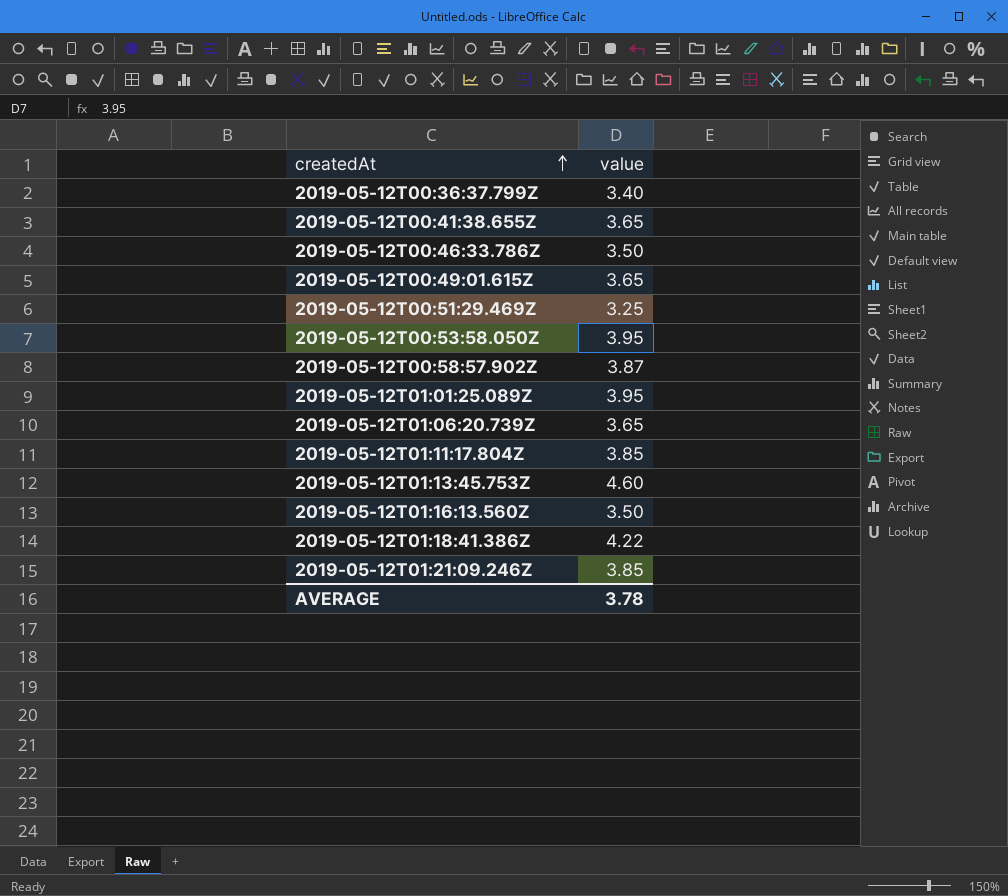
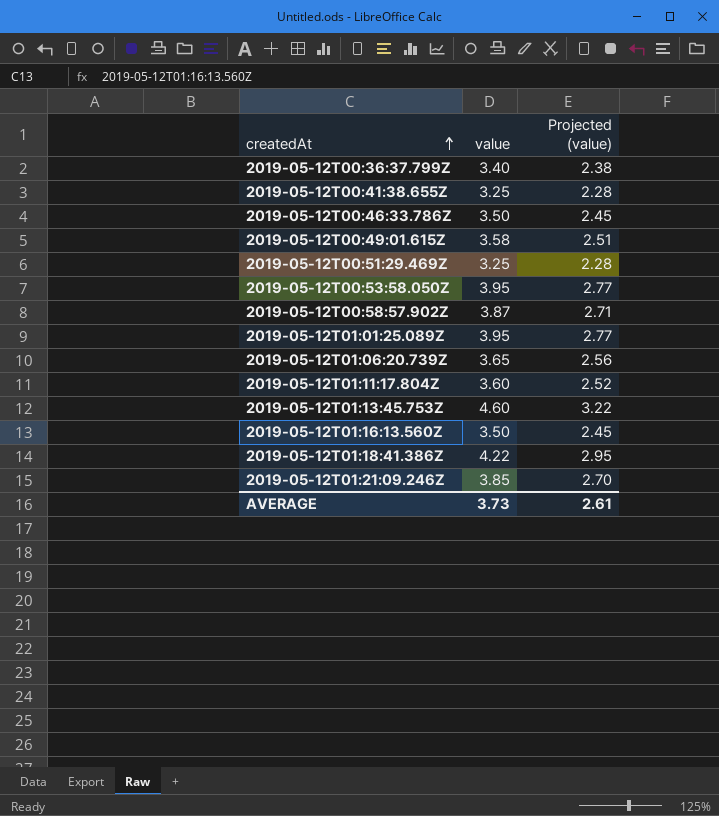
column Projected (value) | formula: none -> [value] * 0.7
2019-05-12T00:41:38.655Z | value: 3.65 -> 3.25
2019-05-12T00:49:01.615Z | value: 3.65 -> 3.58
2019-05-12T01:11:17.804Z | value: 3.85 -> 3.60
AVERAGE | value: 3.78 -> 3.73

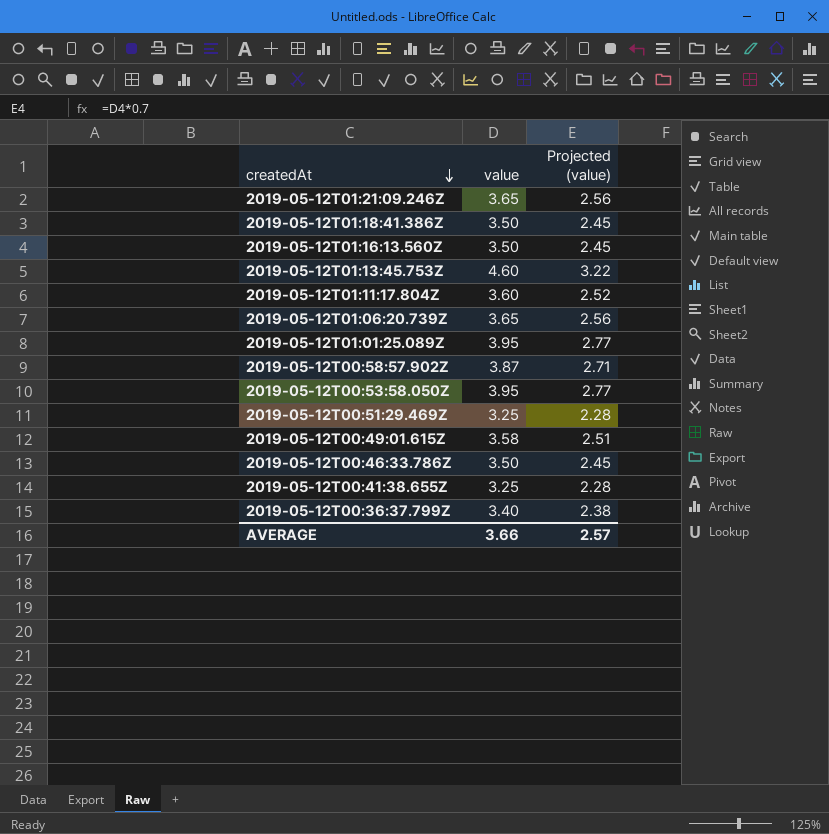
row order: createdAt ascending -> createdAt descending
2019-05-12T01:21:09.246Z | value: 3.85 -> 3.65
2019-05-12T01:21:09.246Z | Projected (value): 2.70 -> 2.56
2019-05-12T01:18:41.386Z | value: 4.22 -> 3.50
2019-05-12T01:18:41.386Z | Projected (value): 2.95 -> 2.45
AVERAGE | value: 3.73 -> 3.66
AVERAGE | Projected (value): 2.61 -> 2.57

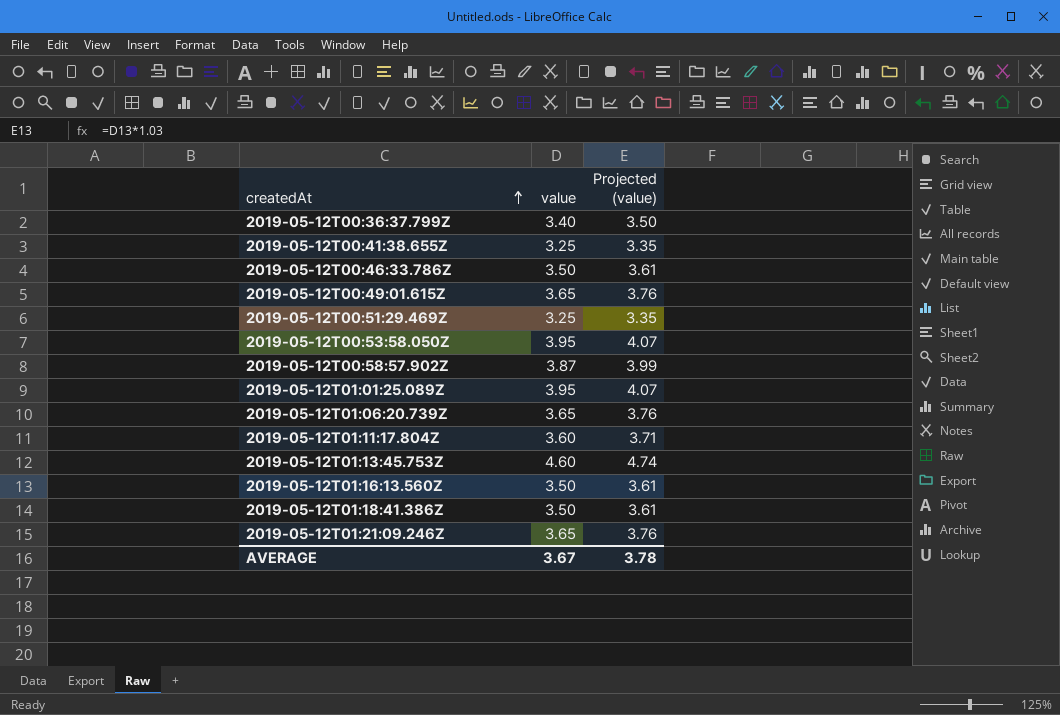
row order: createdAt descending -> createdAt ascending
column Projected (value) | formula: [value] * 0.7 -> [value] * 1.03
2019-05-12T00:49:01.615Z | value: 3.58 -> 3.65
AVERAGE | value: 3.66 -> 3.67
AVERAGE | Projected (value): 2.57 -> 3.78

